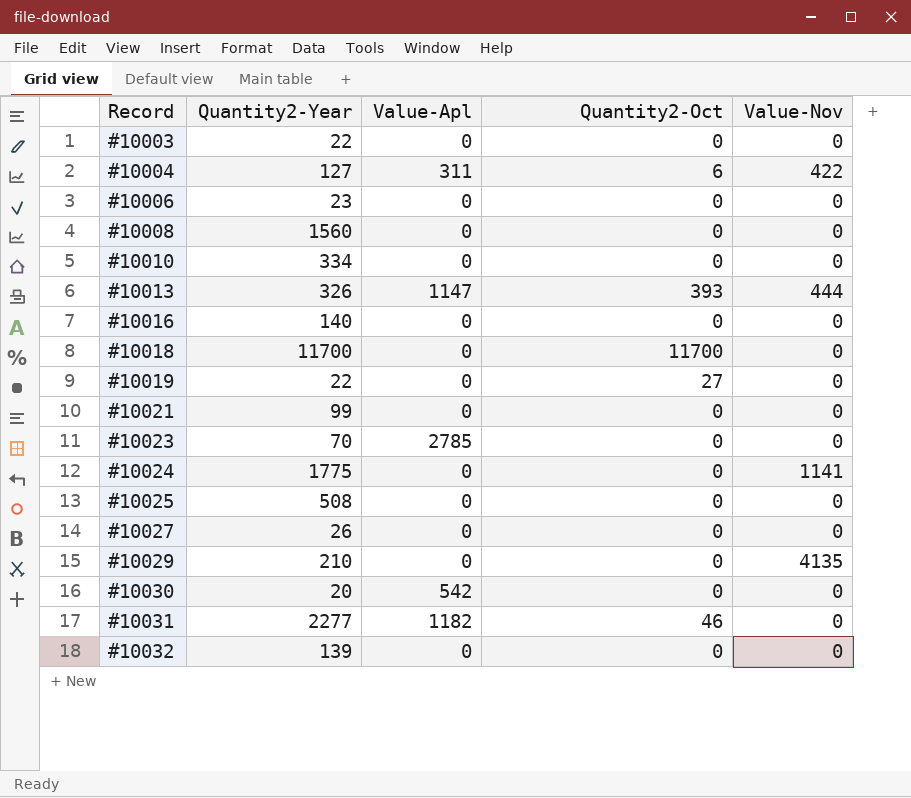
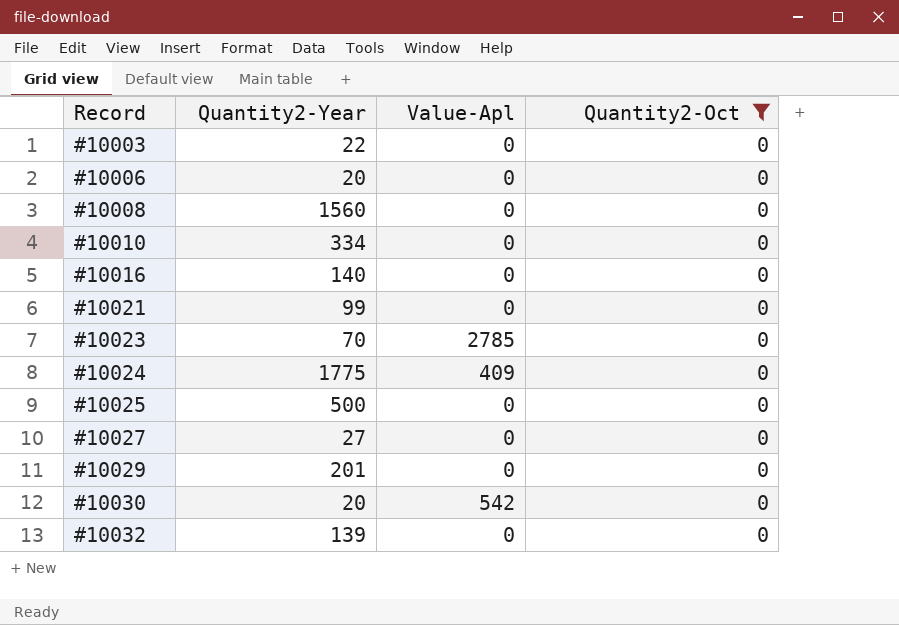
filter: none -> Quantity2-Oct = 0
column Value-Nov | position: 5 -> none
#10006 | Quantity2-Year: 23 -> 20
#10024 | Value-Apl: 0 -> 409
#10025 | Quantity2-Year: 508 -> 500
#10027 | Quantity2-Year: 26 -> 27
#10029 | Quantity2-Year: 210 -> 201

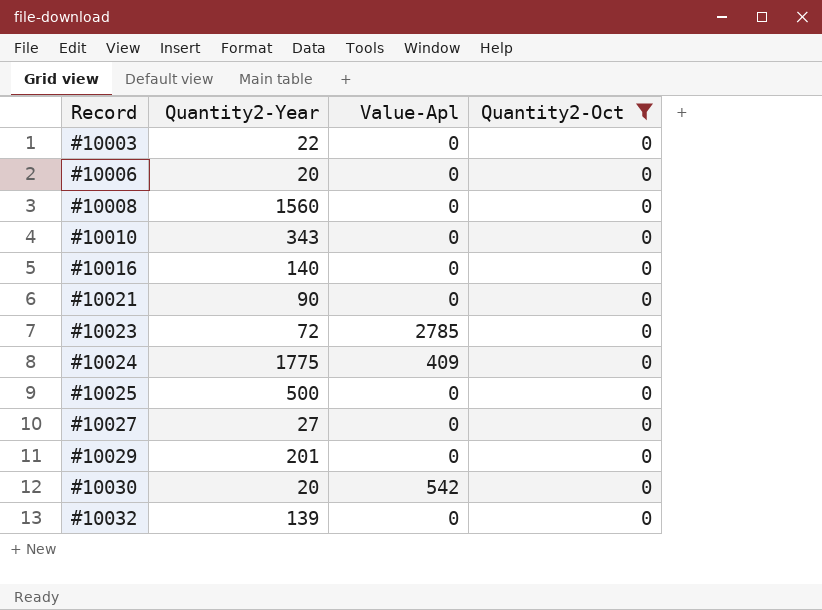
#10010 | Quantity2-Year: 334 -> 343
#10021 | Quantity2-Year: 99 -> 90
#10023 | Quantity2-Year: 70 -> 72

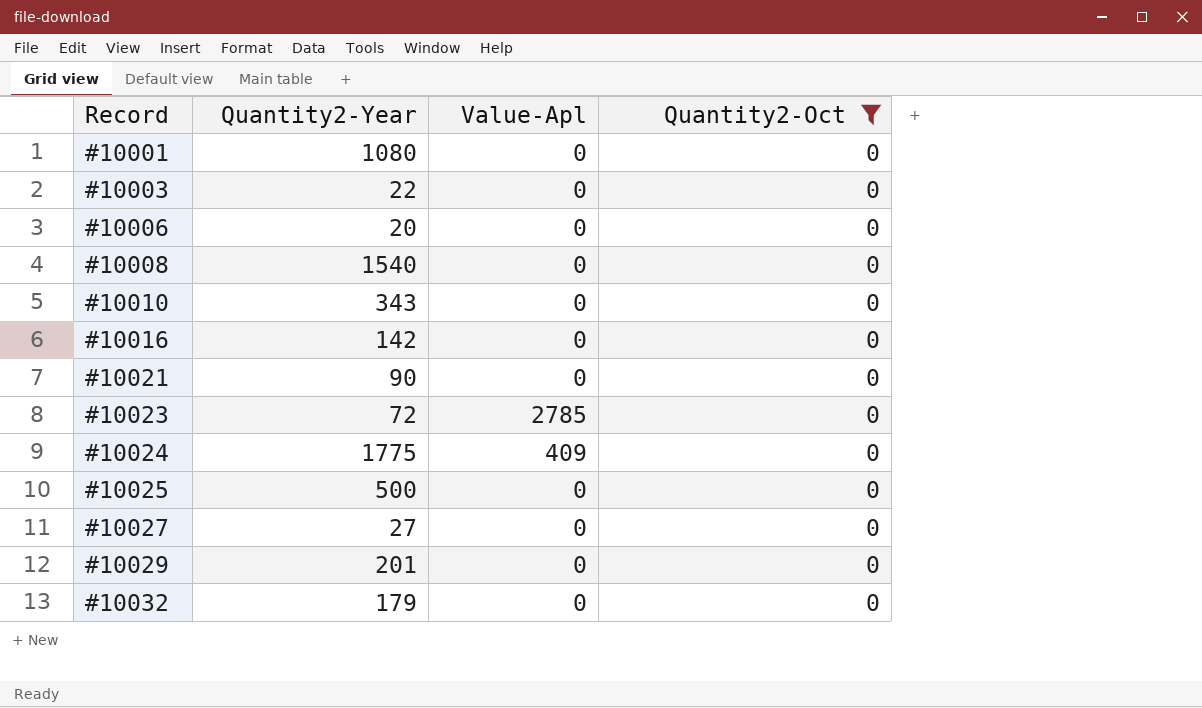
row #10030: 20 | 542 | 0 -> none
row #10001: none -> 1080 | 0 | 0
#10008 | Quantity2-Year: 1560 -> 1540
#10016 | Quantity2-Year: 140 -> 142
#10032 | Quantity2-Year: 139 -> 179

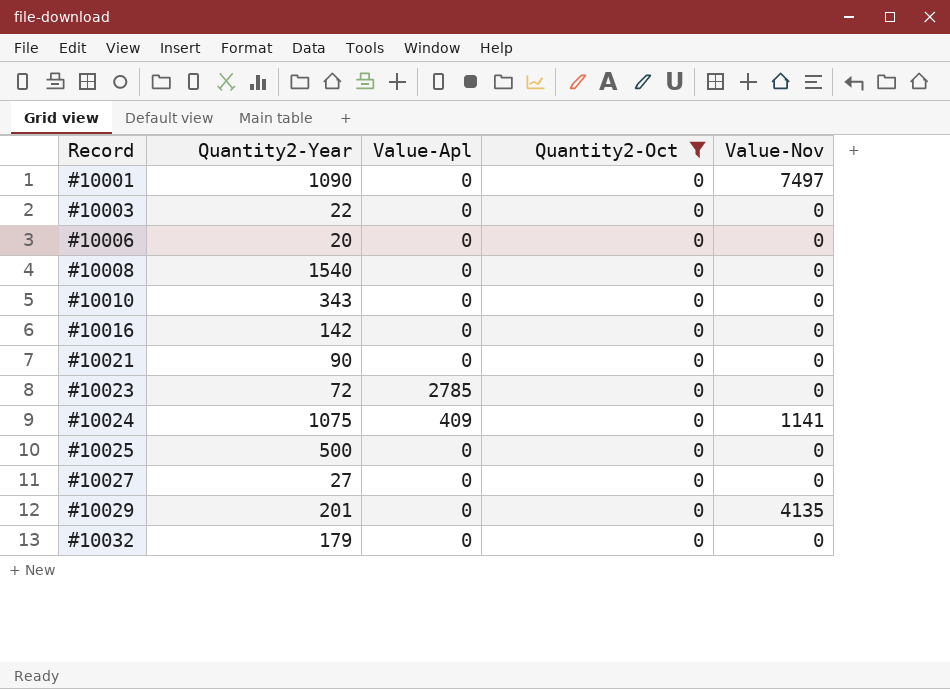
column Value-Nov | position: none -> 5
#10001 | Quantity2-Year: 1080 -> 1090
#10024 | Quantity2-Year: 1775 -> 1075

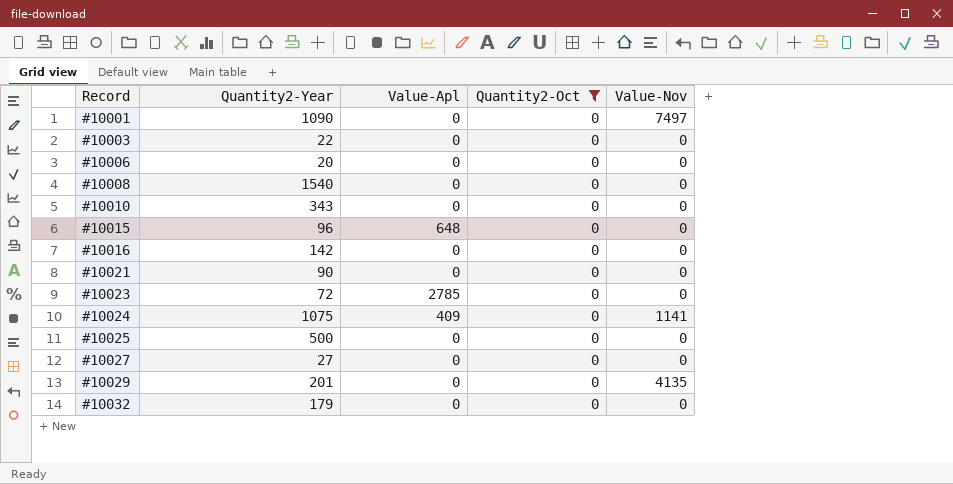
row #10015: none -> 96 | 648 | 0 | 0

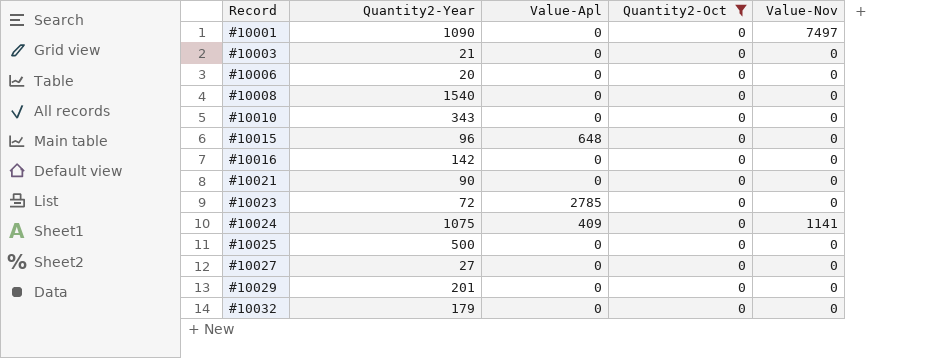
#10003 | Quantity2-Year: 22 -> 21
#10029 | Value-Nov: 4135 -> 0

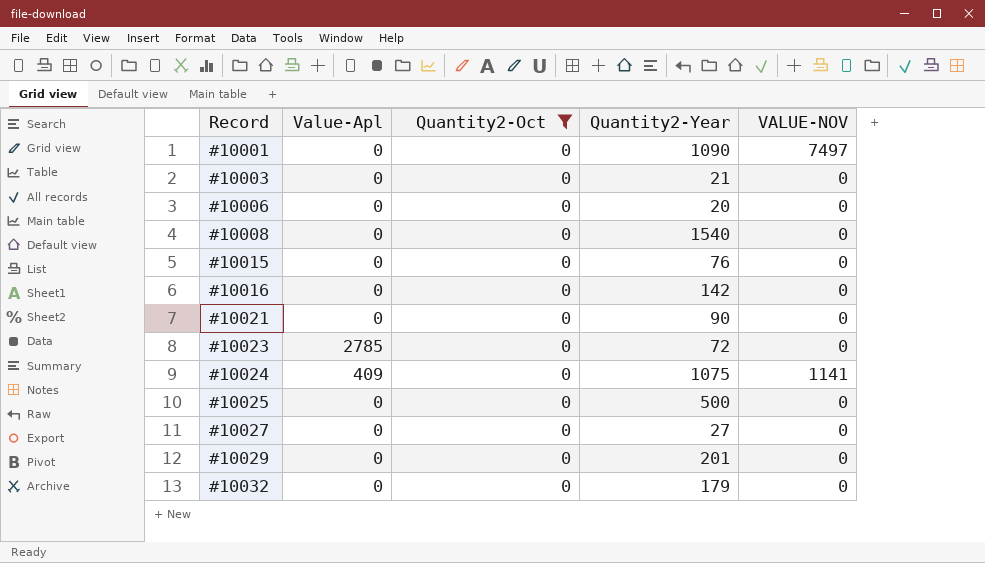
column Quantity2-Year | position: 2 -> 4
column name: Value-Nov -> VALUE-NOV
row #10010: 343 | 0 | 0 | 0 -> none
#10015 | Value-Apl: 648 -> 0
#10015 | Quantity2-Year: 96 -> 76

